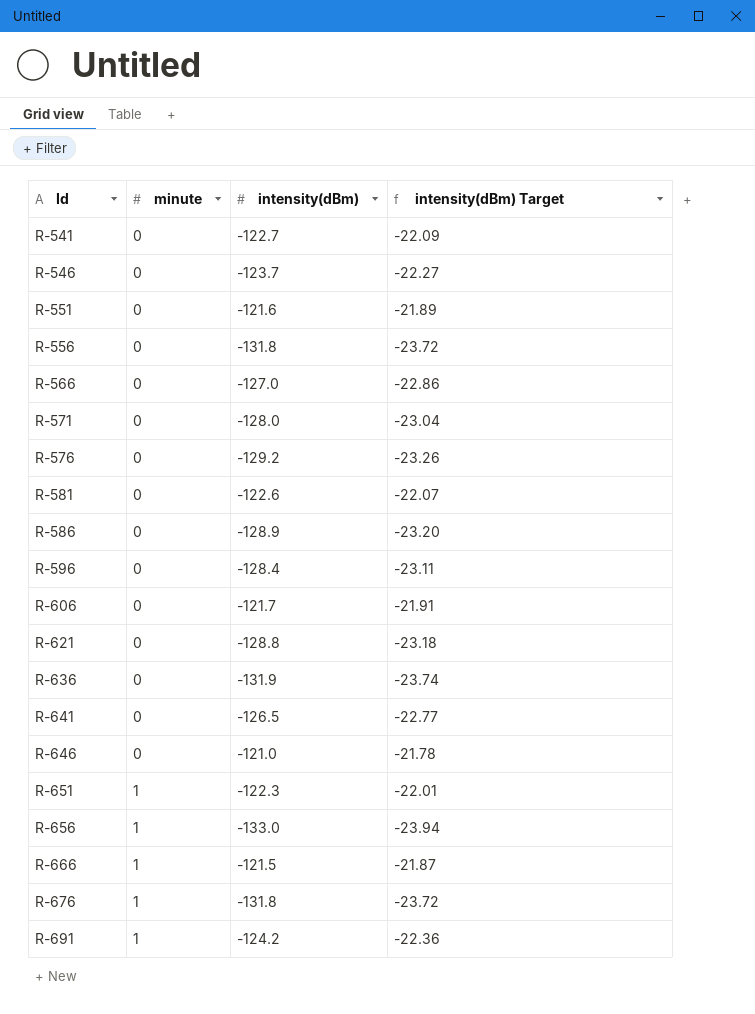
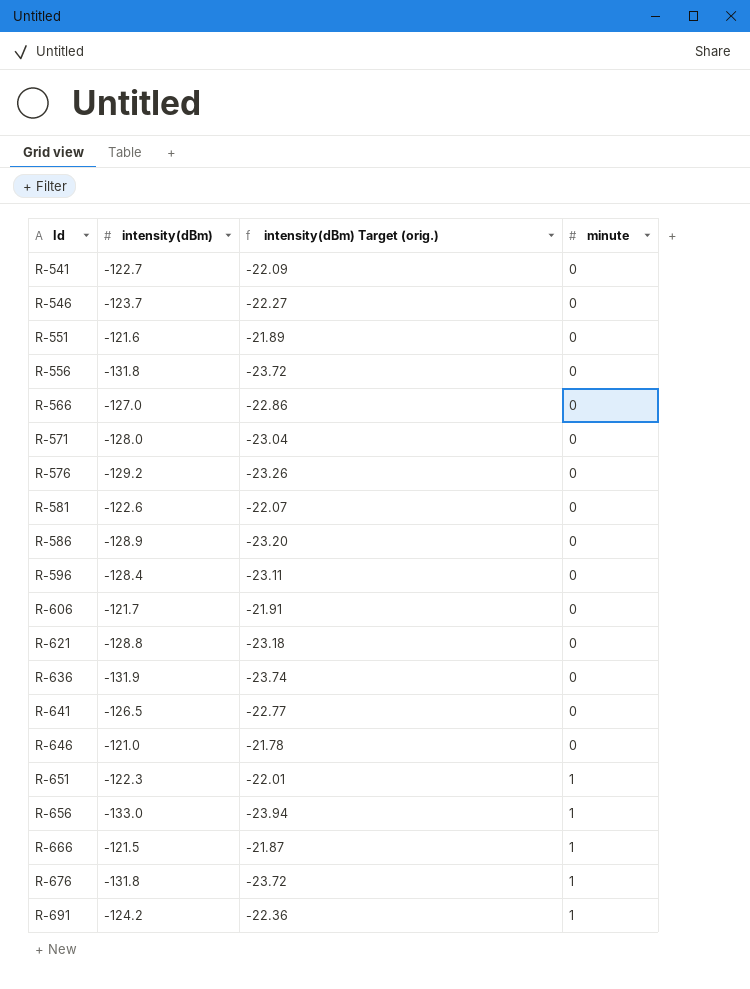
column name: intensity(dBm) Target -> intensity(dBm) Target (orig.)
column minute | position: 2 -> 4

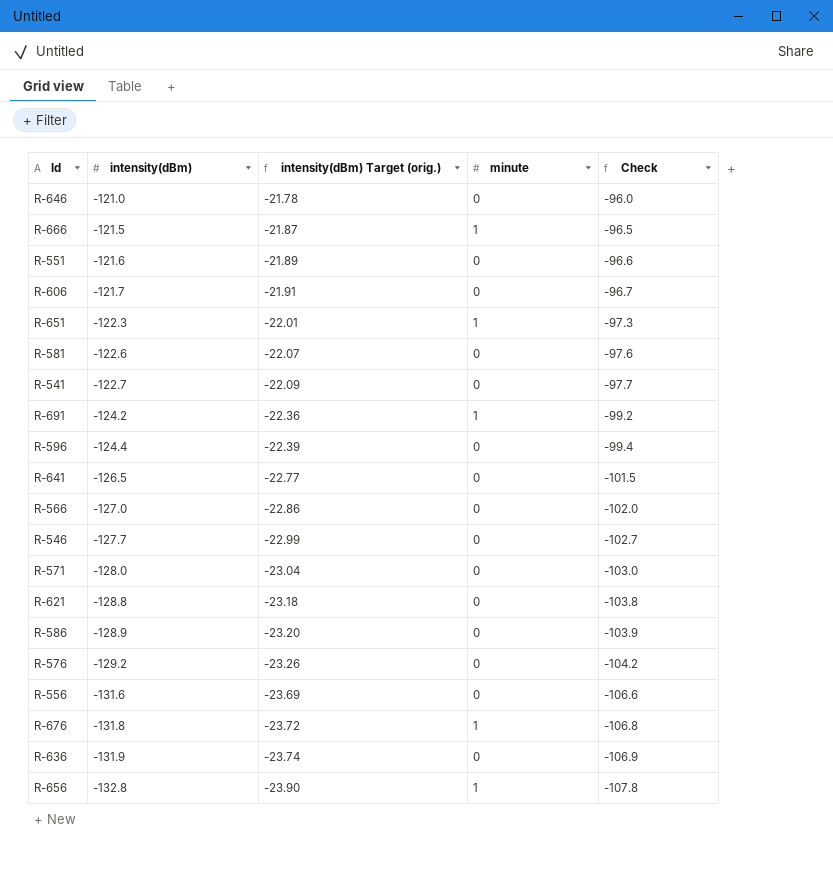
row order: Id ascending -> intensity(dBm) descending
column Check | formula: none -> [intensity(dBm)] + 25
R-596 | intensity(dBm): -128.4 -> -124.4
R-596 | intensity(dBm) Target (orig.): -23.11 -> -22.39
R-546 | intensity(dBm): -123.7 -> -127.7
R-546 | intensity(dBm) Target (orig.): -22.27 -> -22.99
R-556 | intensity(dBm): -131.8 -> -131.6
R-556 | intensity(dBm) Target (orig.): -23.72 -> -23.69
R-656 | intensity(dBm): -133.0 -> -132.8
R-656 | intensity(dBm) Target (orig.): -23.94 -> -23.90

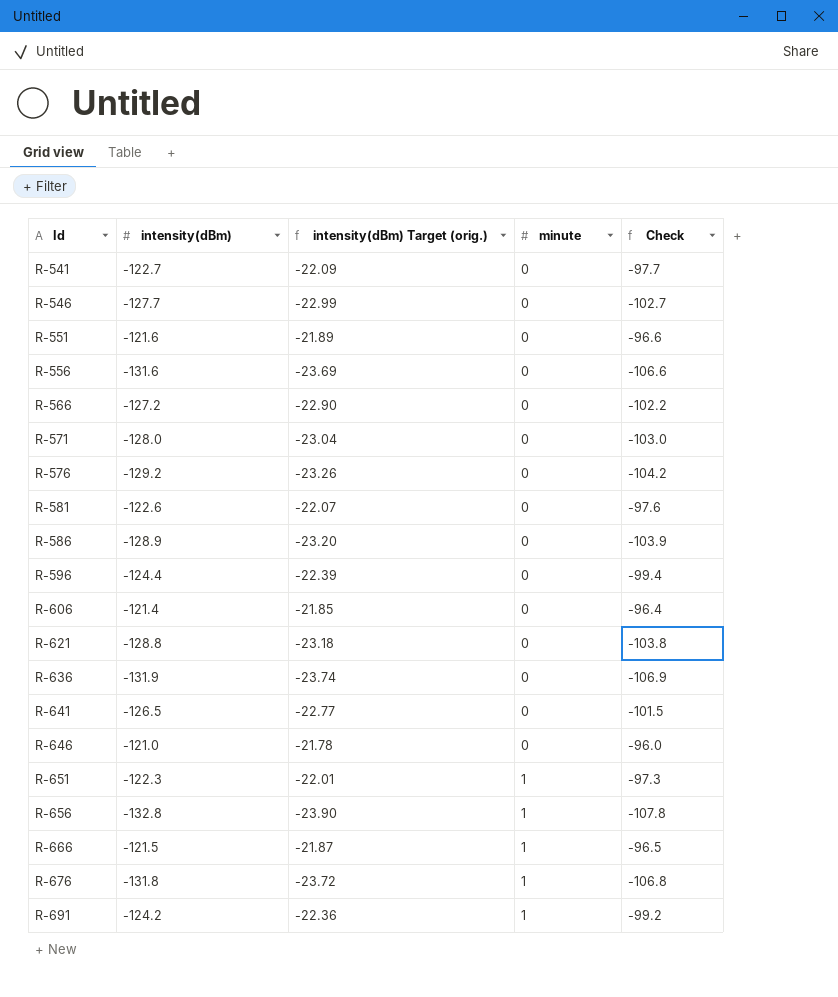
row order: intensity(dBm) descending -> Id ascending
R-566 | intensity(dBm): -127.0 -> -127.2
R-566 | intensity(dBm) Target (orig.): -22.86 -> -22.90
R-566 | Check: -102.0 -> -102.2
R-606 | intensity(dBm): -121.7 -> -121.4
R-606 | intensity(dBm) Target (orig.): -21.91 -> -21.85
R-606 | Check: -96.7 -> -96.4

